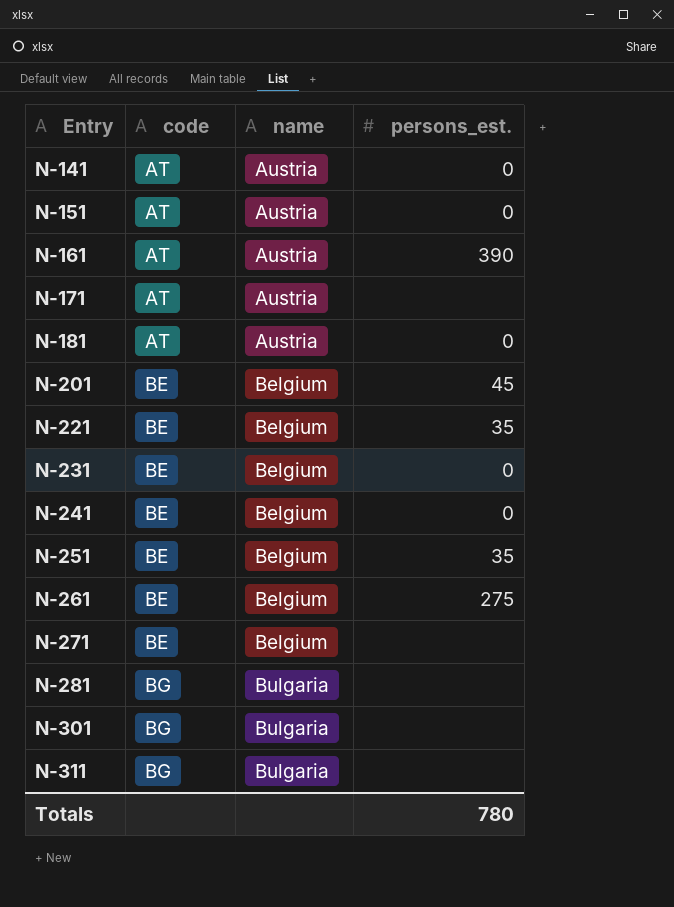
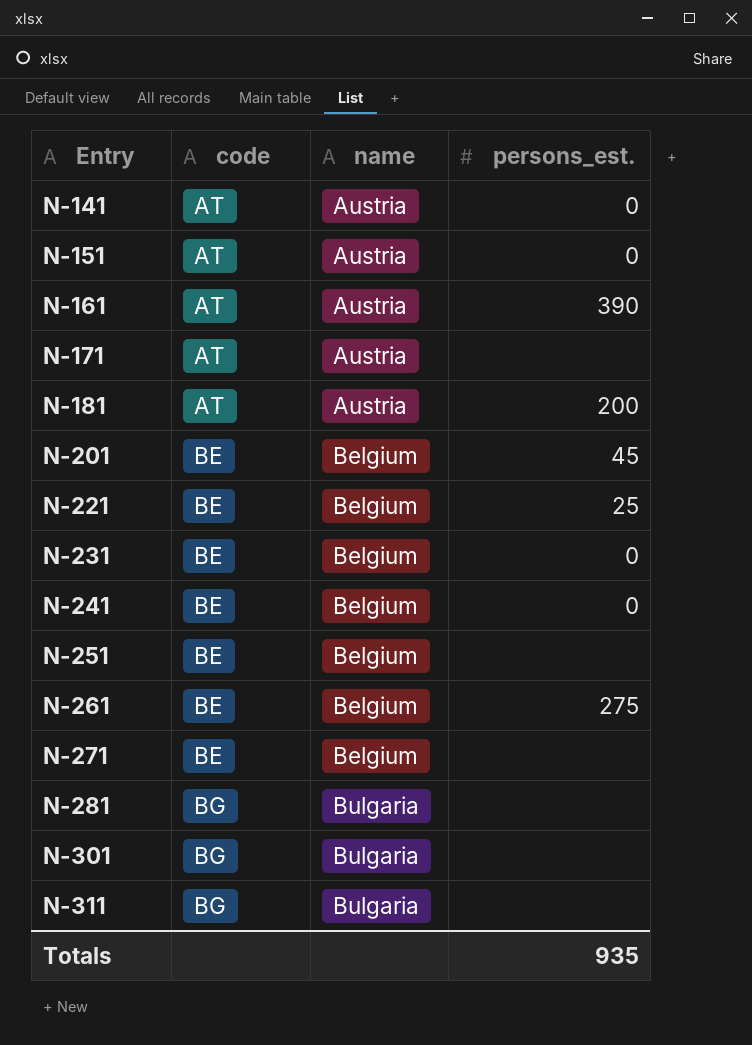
N-181 | persons_est.: 0 -> 200
N-221 | persons_est.: 35 -> 25
N-251 | persons_est.: 35 -> none
Totals | persons_est.: 780 -> 935

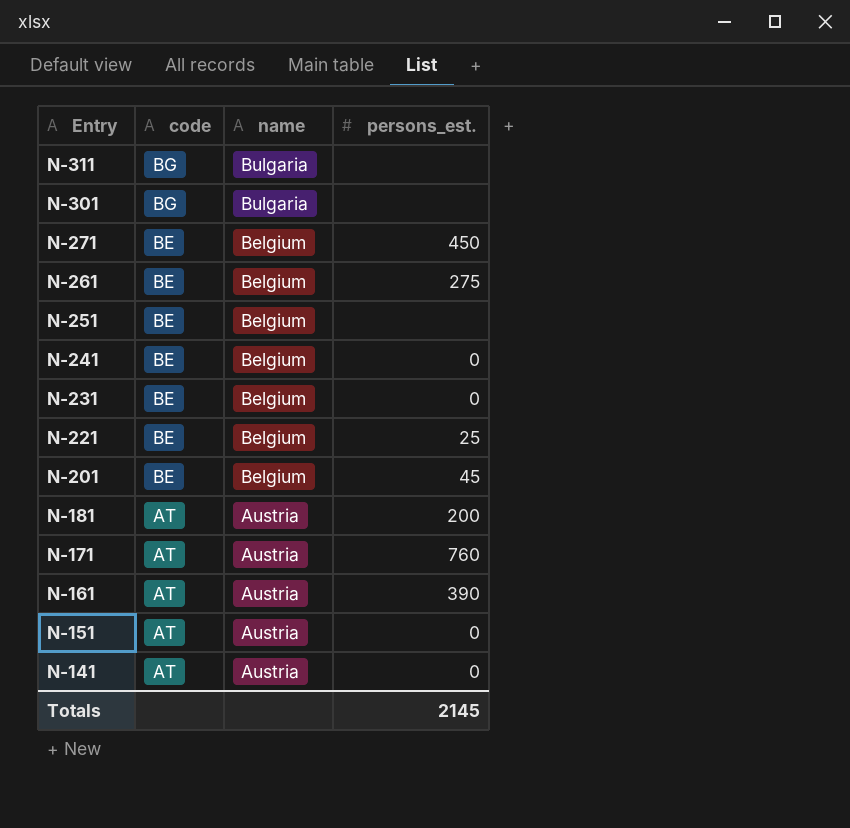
row order: Entry ascending -> Entry descending
row N-281: BG | Bulgaria | none -> none
N-271 | persons_est.: none -> 450
N-171 | persons_est.: none -> 760
Totals | persons_est.: 935 -> 2145

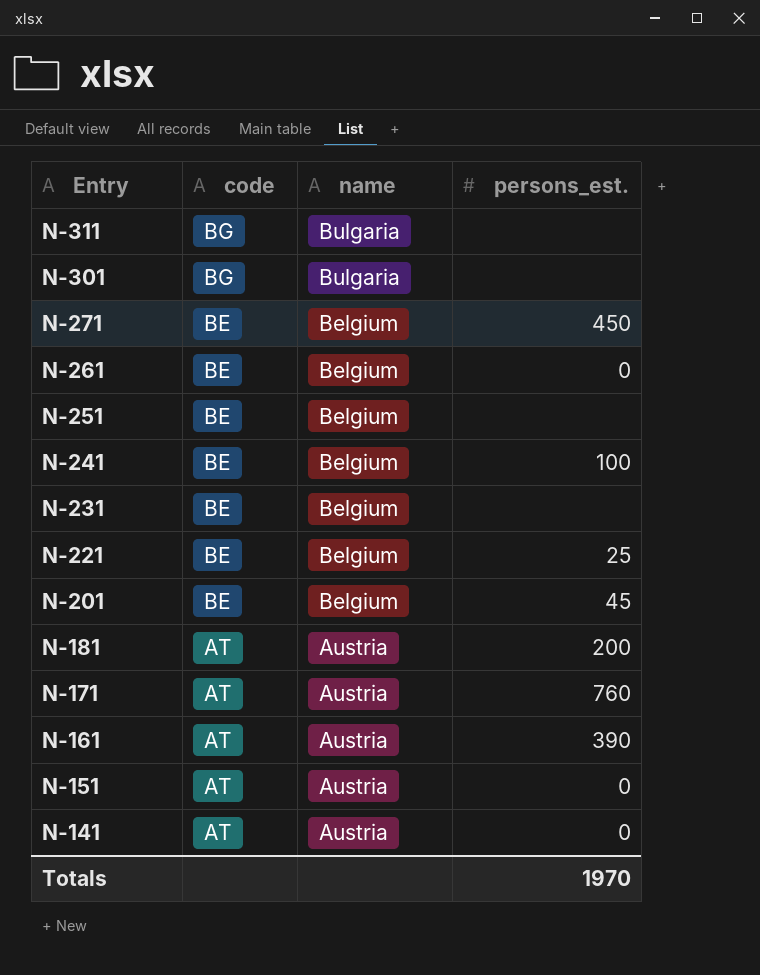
N-261 | persons_est.: 275 -> 0
N-241 | persons_est.: 0 -> 100
N-231 | persons_est.: 0 -> none
Totals | persons_est.: 2145 -> 1970

